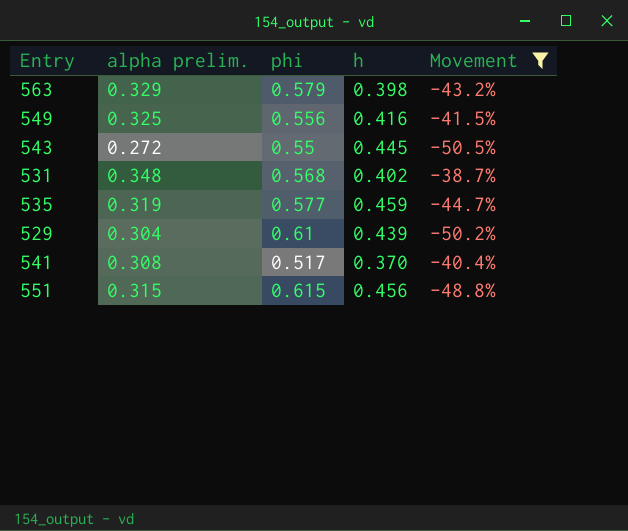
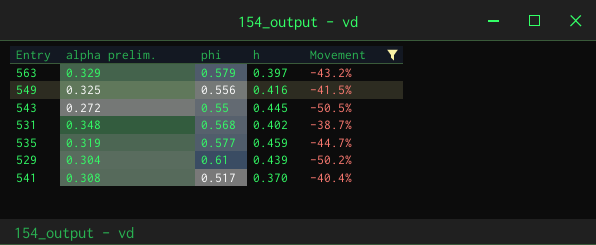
row 551: 0.315 | 0.615 | 0.456 | -48.8% -> none
563 | h: 0.398 -> 0.397

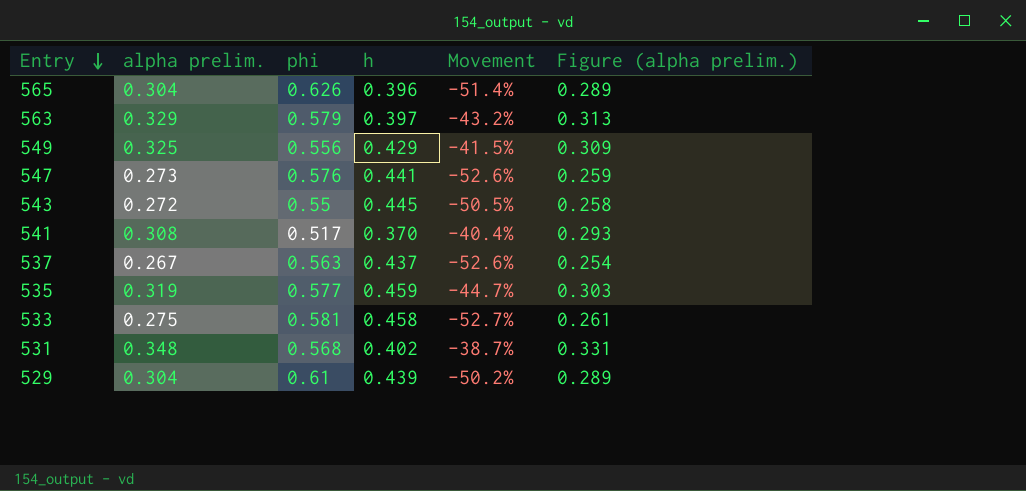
filter: Movement >= -50.5% -> none
row order: none -> Entry descending
column Figure (alpha prelim.) | formula: none -> [alpha prelim.] * 0.95
549 | h: 0.416 -> 0.429

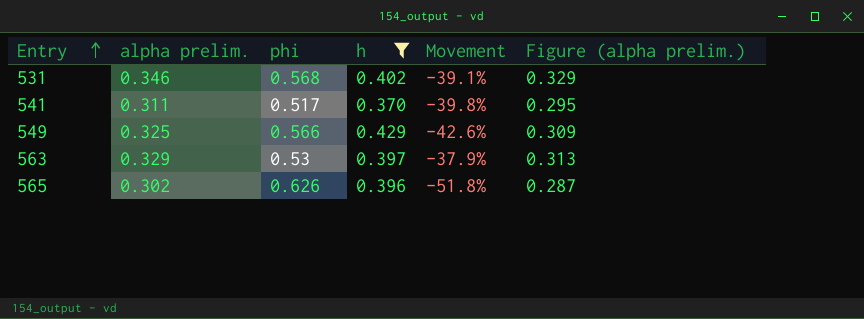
filter: none -> h <= 0.429
row order: Entry descending -> Entry ascending
531 | alpha prelim.: 0.348 -> 0.346
531 | Movement: -38.7% -> -39.1%
531 | Figure (alpha prelim.): 0.331 -> 0.329
541 | alpha prelim.: 0.308 -> 0.311
541 | Movement: -40.4% -> -39.8%
541 | Figure (alpha prelim.): 0.293 -> 0.295
549 | phi: 0.556 -> 0.566
549 | Movement: -41.5% -> -42.6%
563 | phi: 0.579 -> 0.53
563 | Movement: -43.2% -> -37.9%
565 | alpha prelim.: 0.304 -> 0.302
565 | Movement: -51.4% -> -51.8%
565 | Figure (alpha prelim.): 0.289 -> 0.287

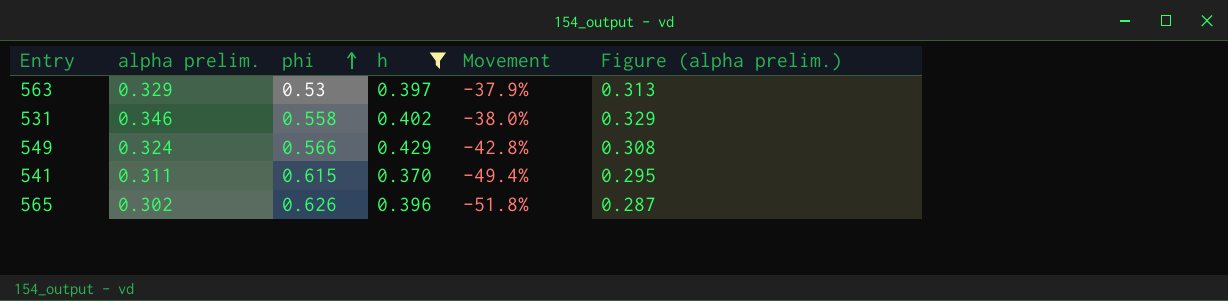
row order: Entry ascending -> phi ascending
531 | phi: 0.568 -> 0.558
531 | Movement: -39.1% -> -38.0%
549 | alpha prelim.: 0.325 -> 0.324
549 | Movement: -42.6% -> -42.8%
549 | Figure (alpha prelim.): 0.309 -> 0.308
541 | phi: 0.517 -> 0.615
541 | Movement: -39.8% -> -49.4%

